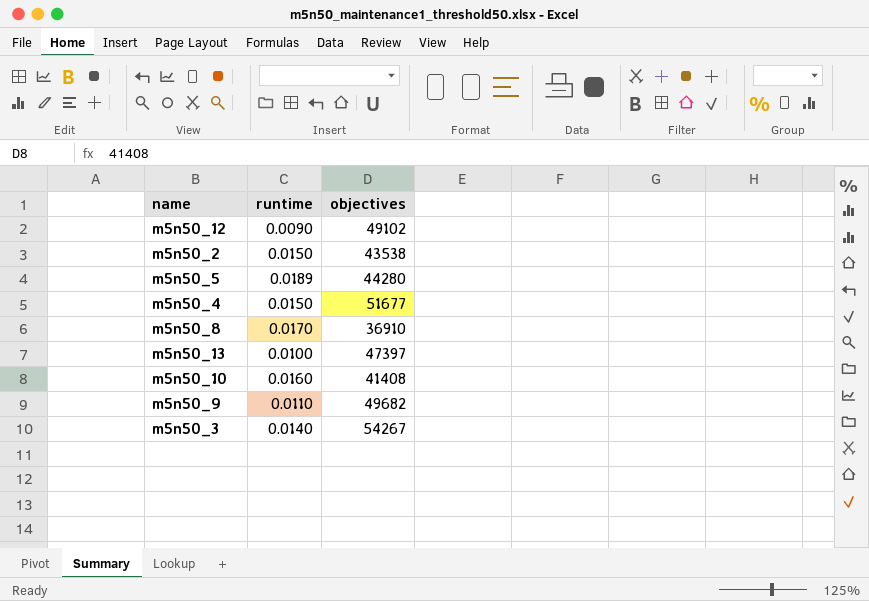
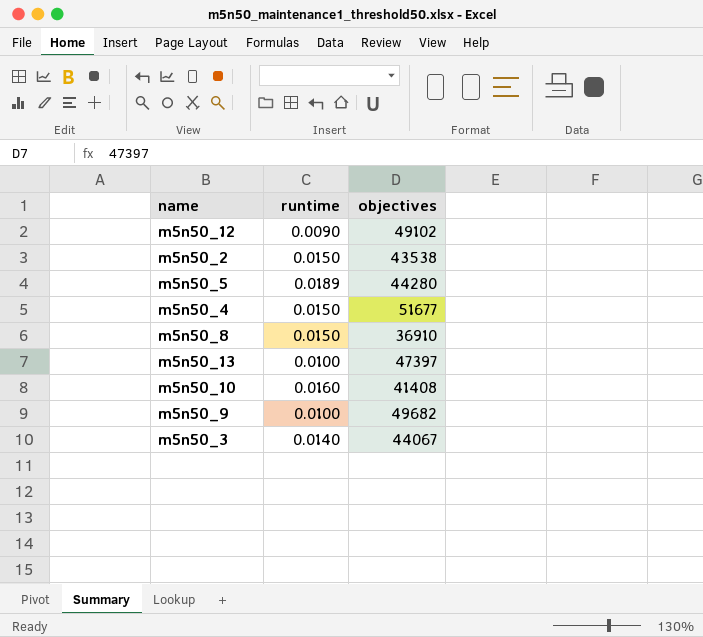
m5n50_8 | runtime: 0.0170 -> 0.0150
m5n50_9 | runtime: 0.0110 -> 0.0100
m5n50_3 | objectives: 54267 -> 44067

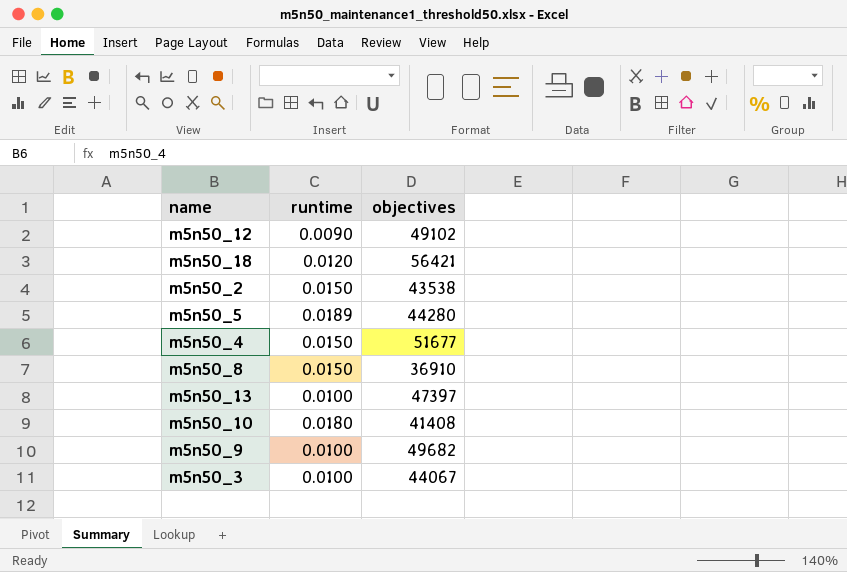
row m5n50_18: none -> 0.0120 | 56421
m5n50_10 | runtime: 0.0160 -> 0.0180
m5n50_3 | runtime: 0.0140 -> 0.0100

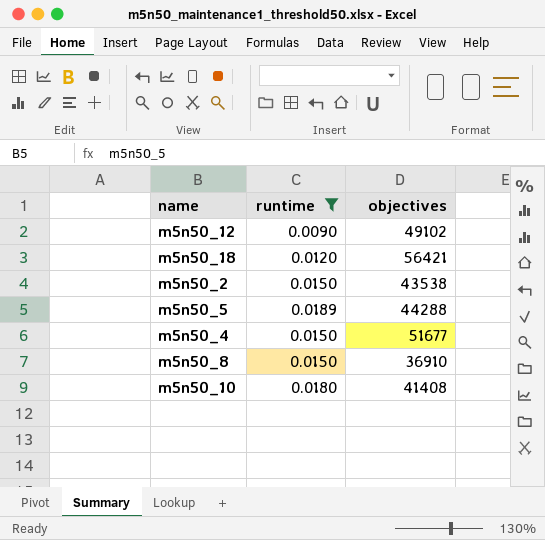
filter: none -> runtime != 0.0100
m5n50_5 | objectives: 44280 -> 44288

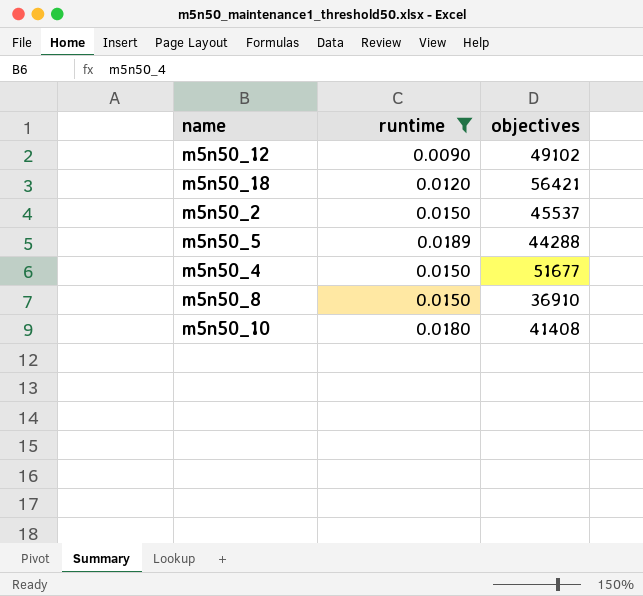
m5n50_2 | objectives: 43538 -> 45537

